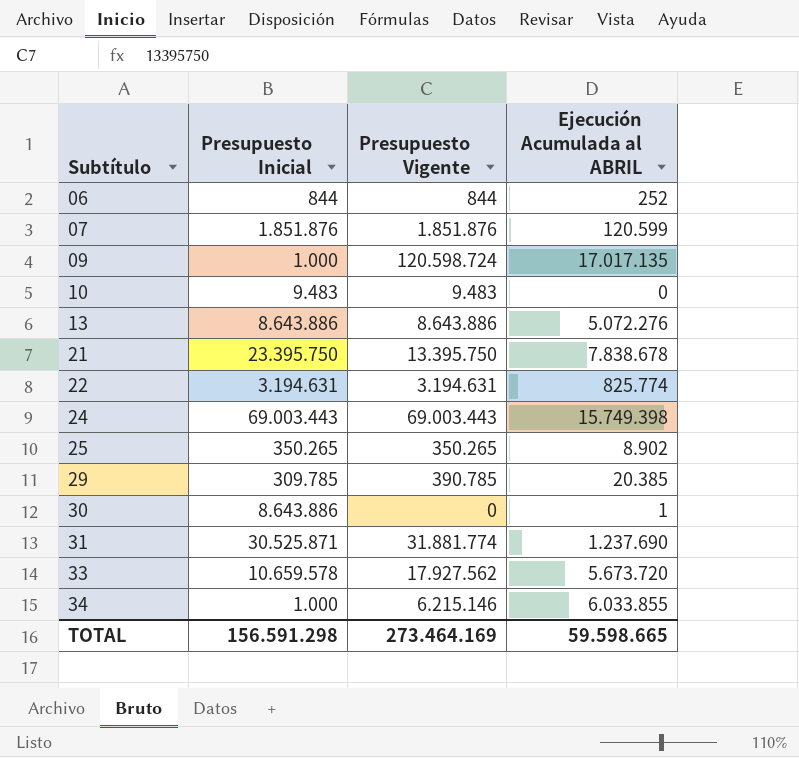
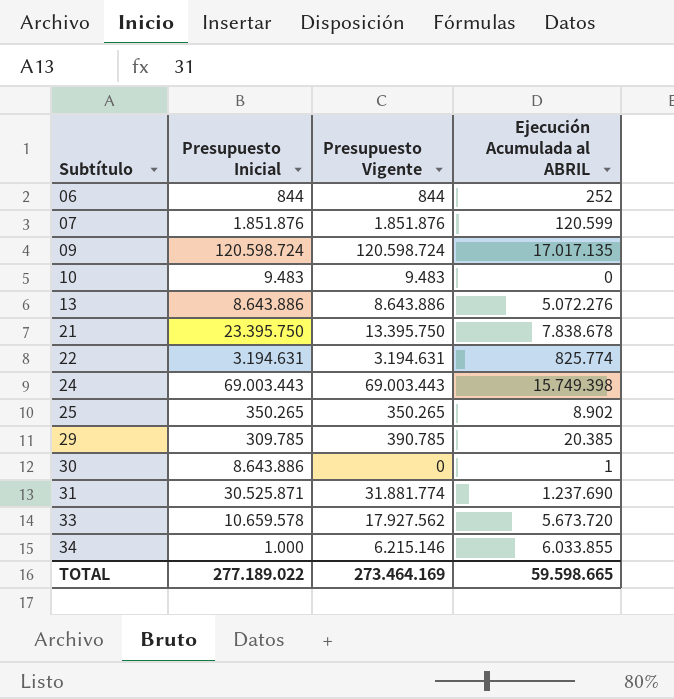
09 | Presupuesto Inicial: 1.000 -> 120.598.724
TOTAL | Presupuesto Inicial: 156.591.298 -> 277.189.022

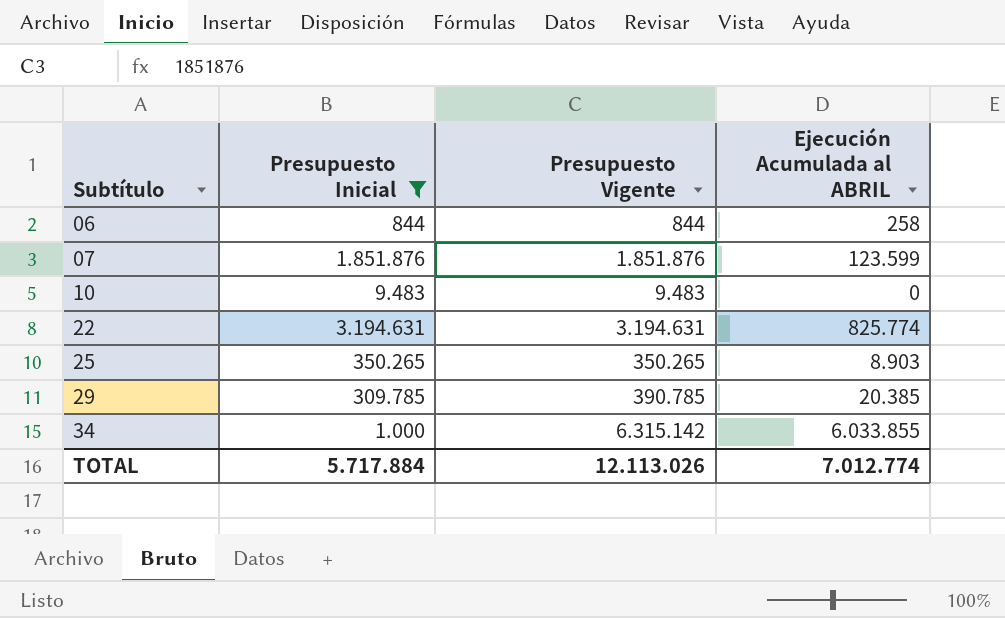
filter: none -> Presupuesto Inicial <= 3.194.631
06 | Ejecución Acumulada al ABRIL: 252 -> 258
07 | Ejecución Acumulada al ABRIL: 120.599 -> 123.599
25 | Ejecución Acumulada al ABRIL: 8.902 -> 8.903
34 | Presupuesto Vigente: 6.215.146 -> 6.315.142
TOTAL | Presupuesto Inicial: 277.189.022 -> 5.717.884
TOTAL | Presupuesto Vigente: 273.464.169 -> 12.113.026
TOTAL | Ejecución Acumulada al ABRIL: 59.598.665 -> 7.012.774

